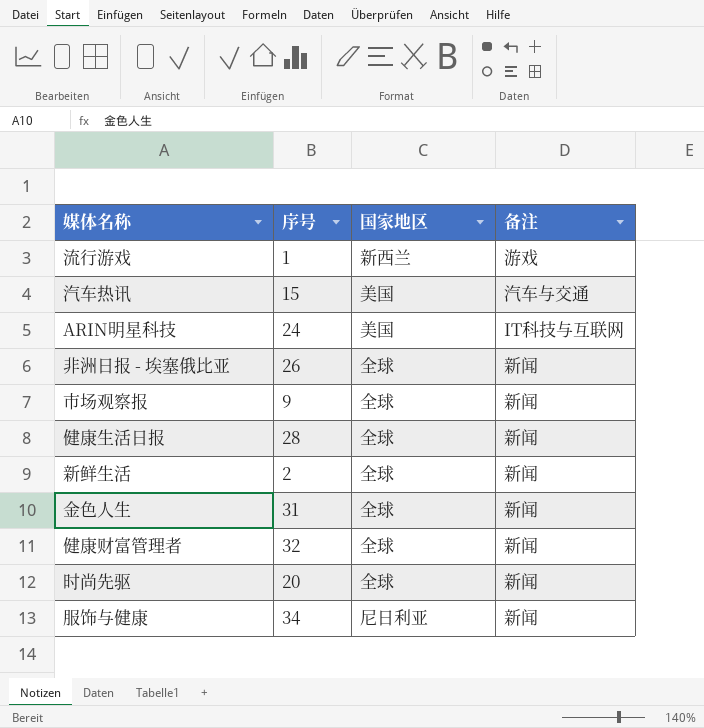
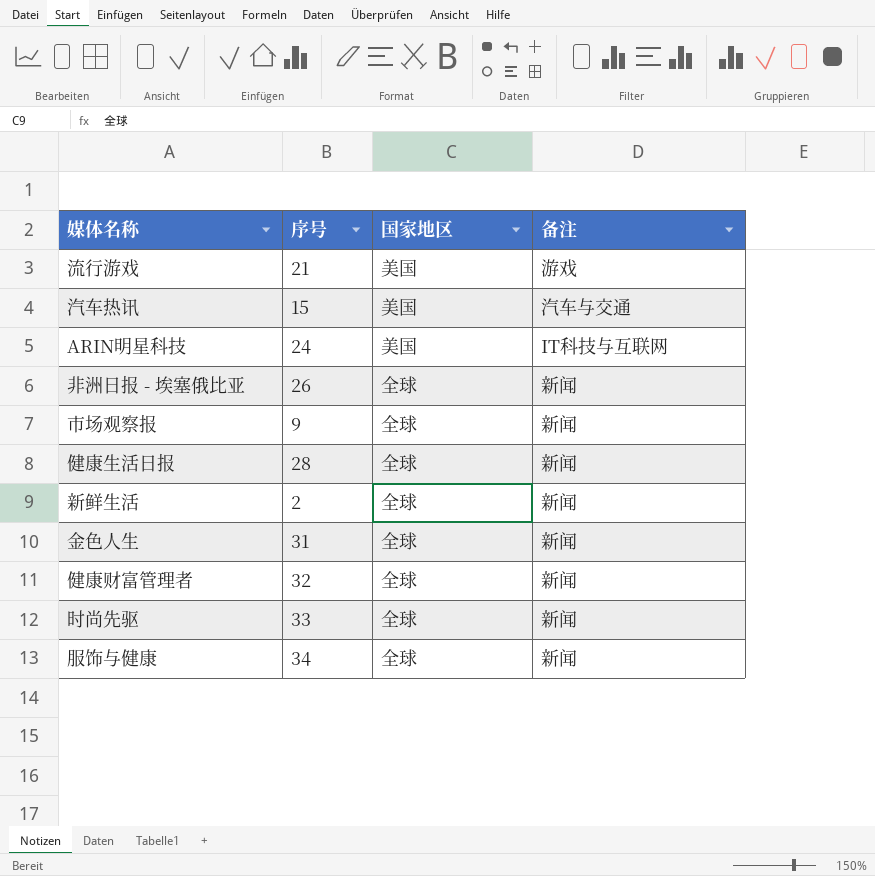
流行游戏 | 序号: 1 -> 21
流行游戏 | 国家地区: 新西兰 -> 美国
时尚先驱 | 序号: 20 -> 33
服饰与健康 | 国家地区: 尼日利亚 -> 全球

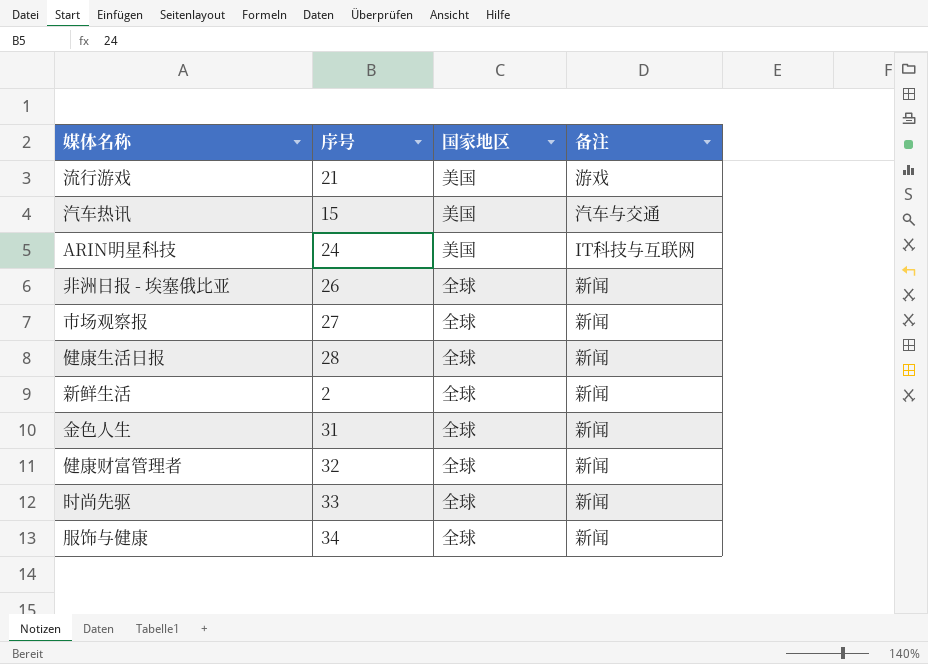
市场观察报 | 序号: 9 -> 27

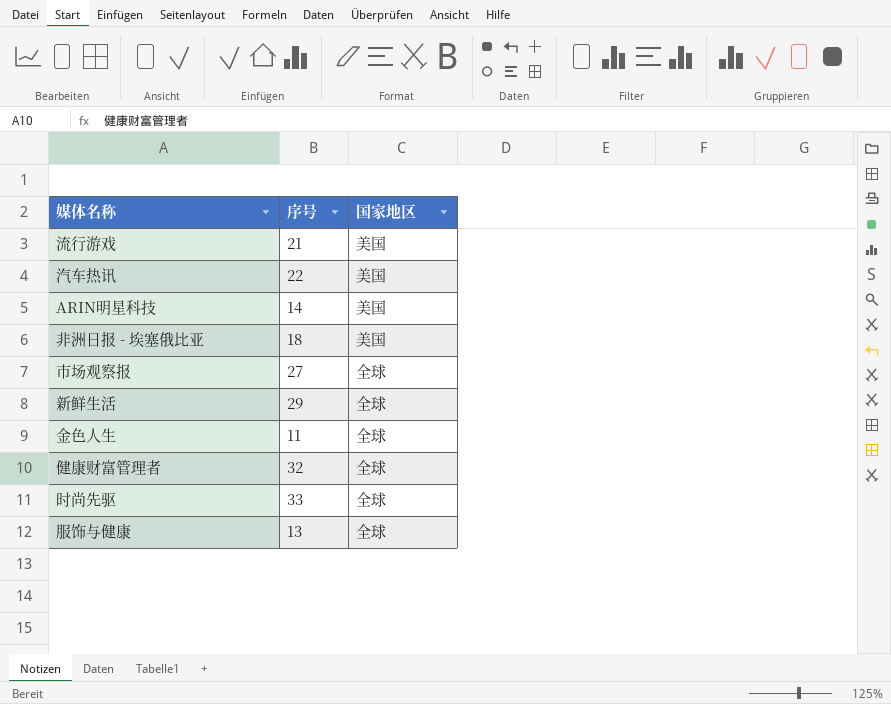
column 备注 | position: 4 -> none
row 健康生活日报: 28 | 全球 | 新闻 -> none
汽车热讯 | 序号: 15 -> 22
ARIN明星科技 | 序号: 24 -> 14
非洲日报 - 埃塞俄比亚 | 序号: 26 -> 18
非洲日报 - 埃塞俄比亚 | 国家地区: 全球 -> 美国
新鲜生活 | 序号: 2 -> 29
金色人生 | 序号: 31 -> 11
服饰与健康 | 序号: 34 -> 13

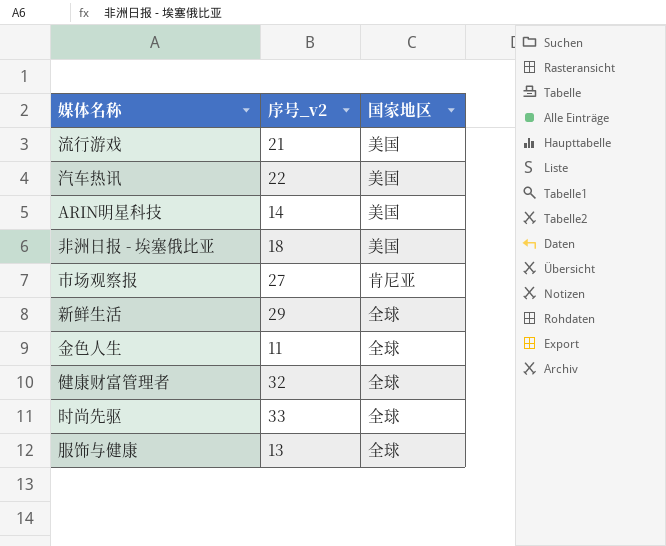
column name: 序号 -> 序号_v2
市场观察报 | 国家地区: 全球 -> 肯尼亚

